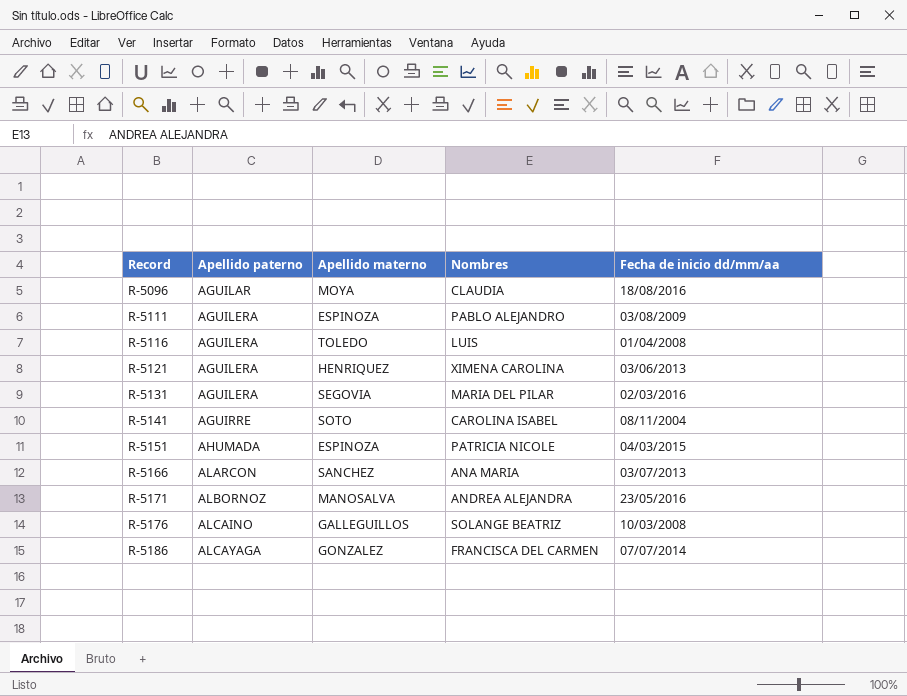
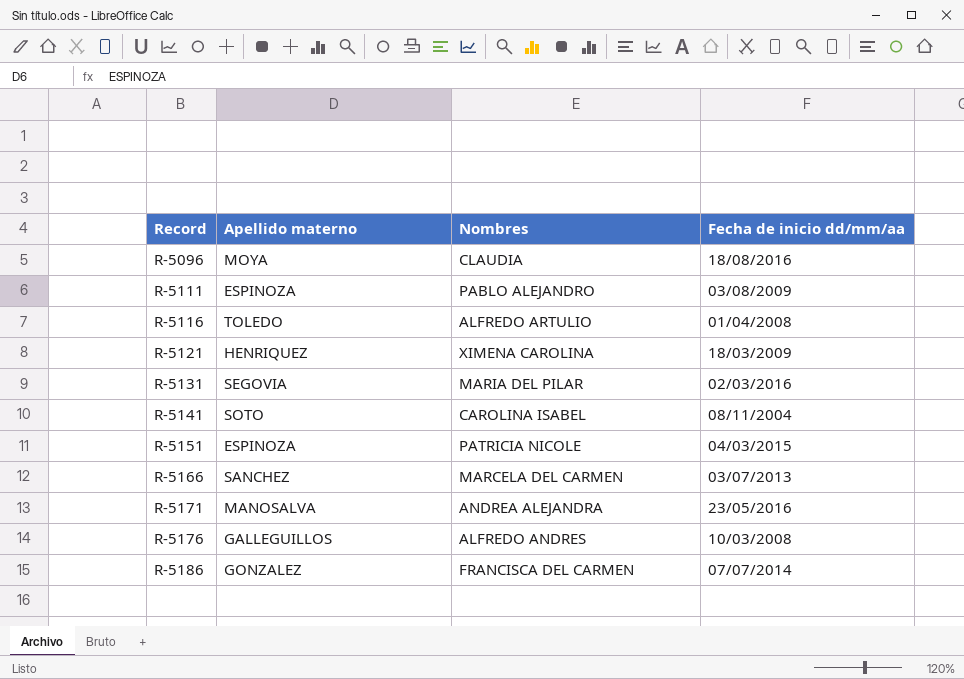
column Apellido paterno | position: 2 -> none
R-5116 | Nombres: LUIS -> ALFREDO ARTULIO
R-5121 | Fecha de inicio dd/mm/aa: 03/06/2013 -> 18/03/2009
R-5166 | Nombres: ANA MARIA -> MARCELA DEL CARMEN
R-5176 | Nombres: SOLANGE BEATRIZ -> ALFREDO ANDRES

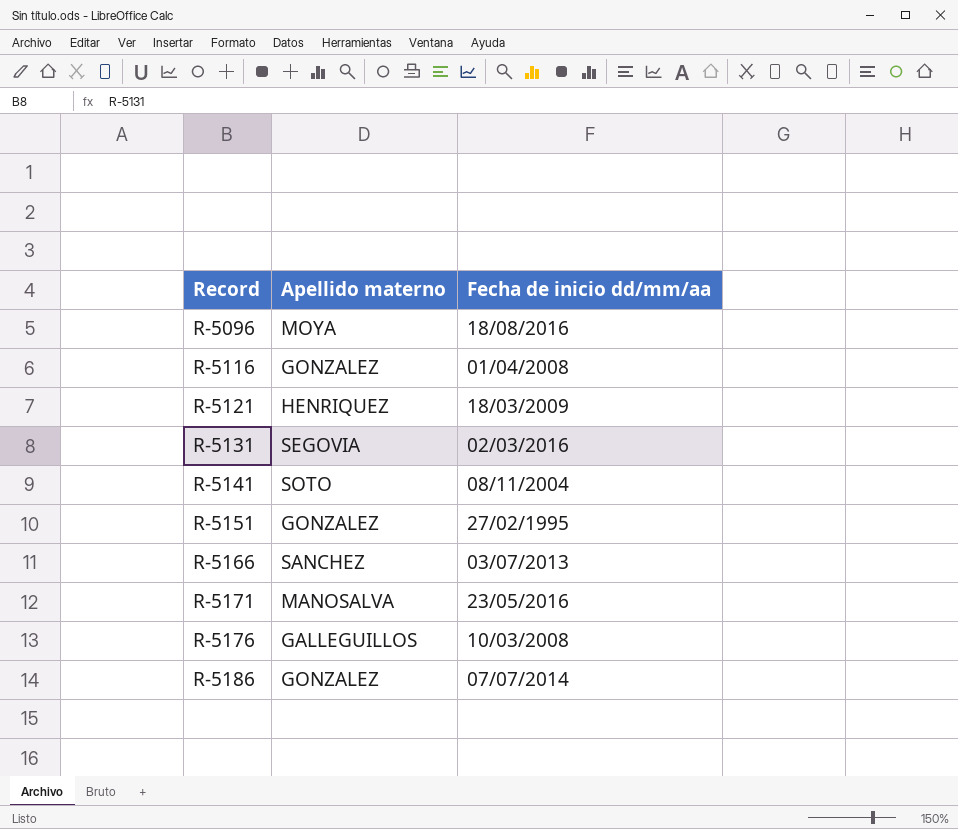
column Nombres | position: 3 -> none
row R-5111: ESPINOZA | PABLO ALEJANDRO | 03/08/2009 -> none
R-5116 | Apellido materno: TOLEDO -> GONZALEZ
R-5151 | Apellido materno: ESPINOZA -> GONZALEZ
R-5151 | Fecha de inicio dd/mm/aa: 04/03/2015 -> 27/02/1995

